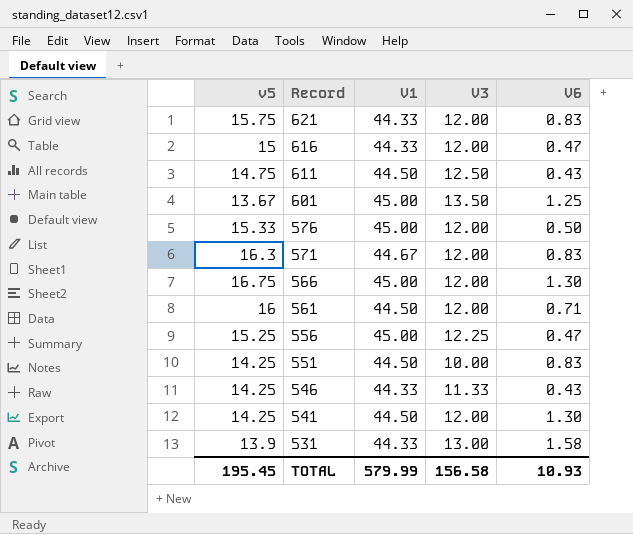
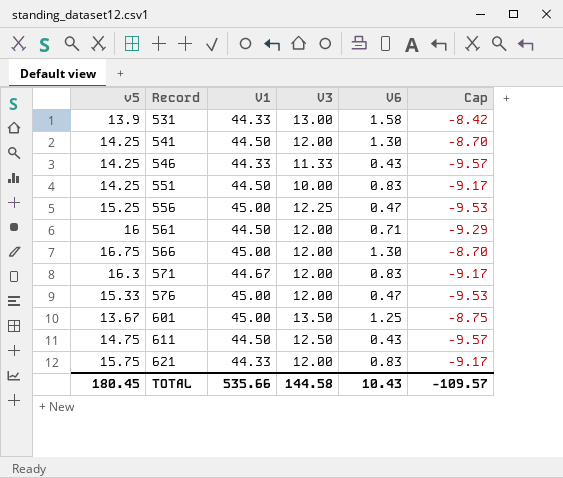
row order: Record descending -> Record ascending
column Cap | formula: none -> [V6] - 10
row 616: 15 | 44.33 | 12.00 | 0.47 -> none
576 | V6: 0.50 -> 0.47
TOTAL | v5: 195.45 -> 180.45
TOTAL | V1: 579.99 -> 535.66
TOTAL | V3: 156.58 -> 144.58
TOTAL | V6: 10.93 -> 10.43

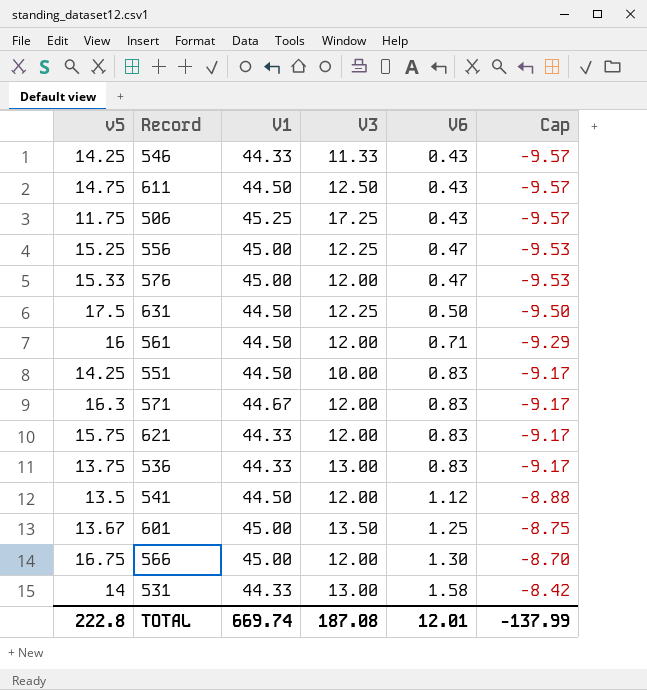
row order: Record ascending -> V6 ascending
row 506: none -> 11.75 | 45.25 | 17.25 | 0.43 | -9.57
row 631: none -> 17.5 | 44.50 | 12.25 | 0.50 | -9.50
row 536: none -> 13.75 | 44.33 | 13.00 | 0.83 | -9.17
541 | v5: 14.25 -> 13.5
541 | V6: 1.30 -> 1.12
541 | Cap: -8.70 -> -8.88
531 | v5: 13.9 -> 14
TOTAL | v5: 180.45 -> 222.8
TOTAL | V1: 535.66 -> 669.74
TOTAL | V3: 144.58 -> 187.08
TOTAL | V6: 10.43 -> 12.01
TOTAL | Cap: -109.57 -> -137.99

